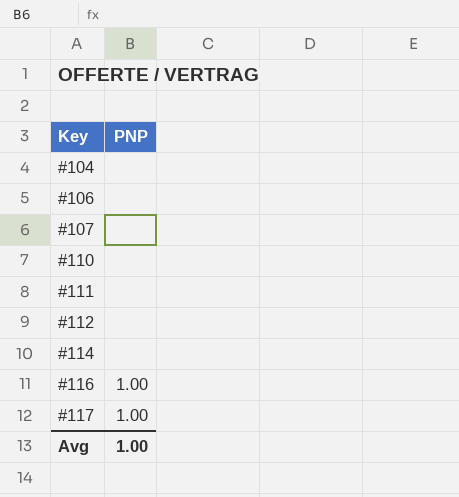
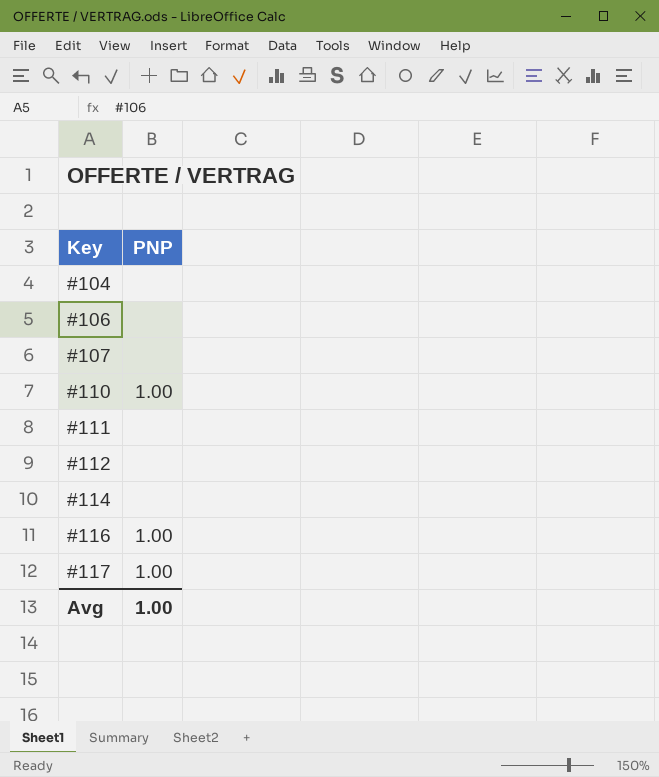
#110 | PNP: none -> 1.00

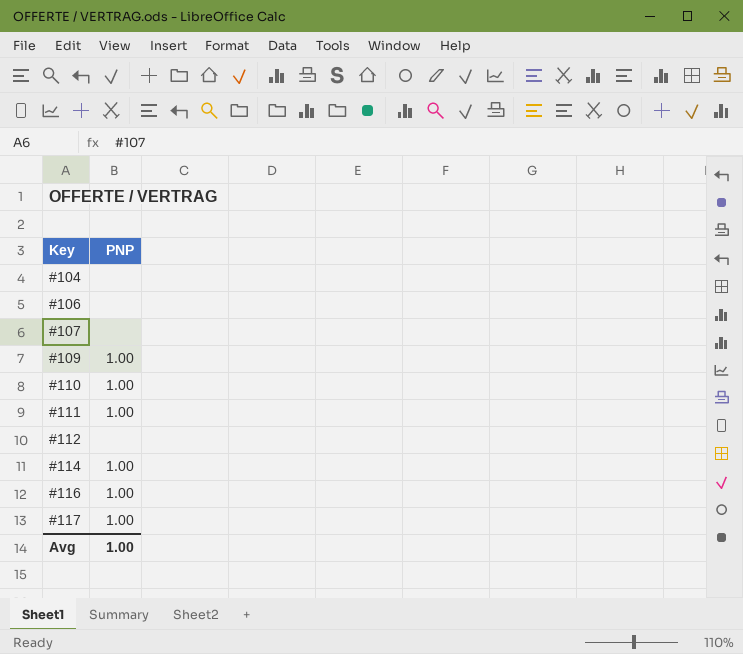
row #109: none -> 1.00
#111 | PNP: none -> 1.00
#114 | PNP: none -> 1.00

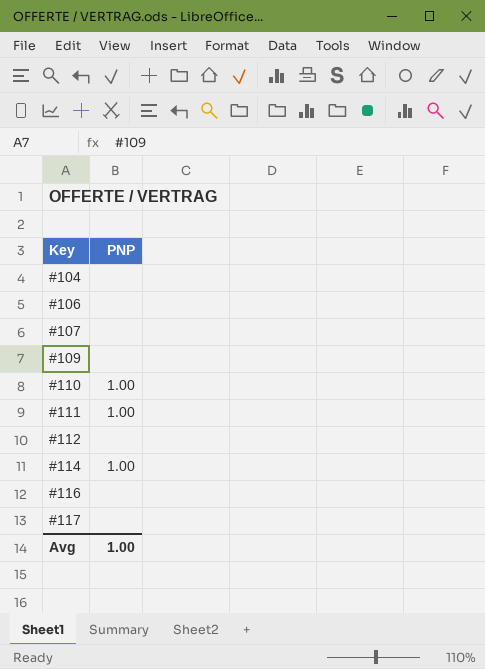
#109 | PNP: 1.00 -> none
#116 | PNP: 1.00 -> none
#117 | PNP: 1.00 -> none

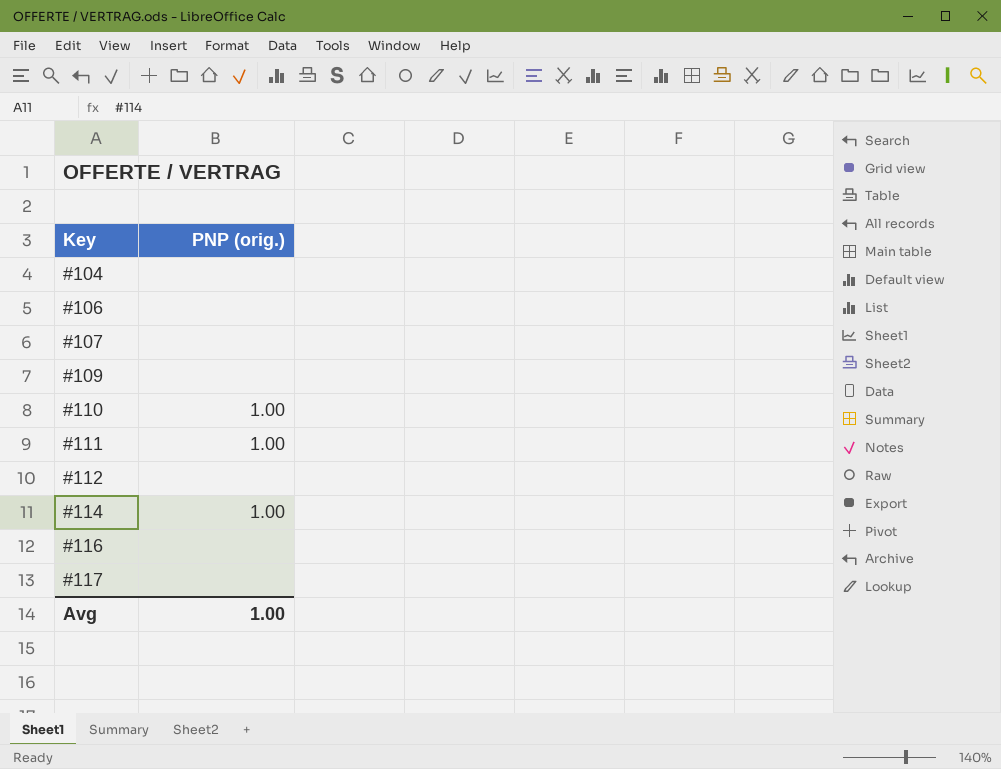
column name: PNP -> PNP (orig.)

